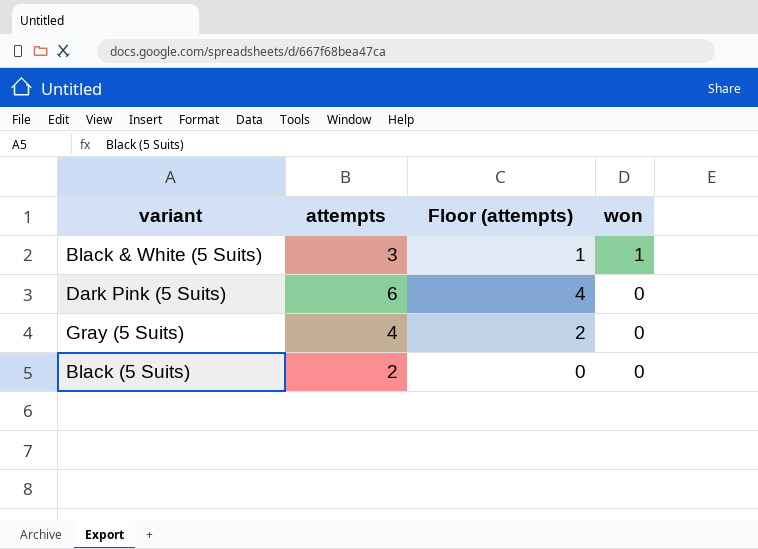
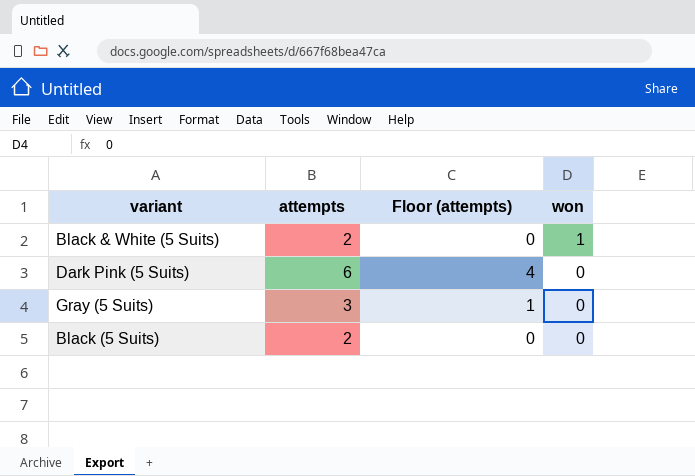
Black & White (5 Suits) | attempts: 3 -> 2
Black & White (5 Suits) | Floor (attempts): 1 -> 0
Gray (5 Suits) | attempts: 4 -> 3
Gray (5 Suits) | Floor (attempts): 2 -> 1

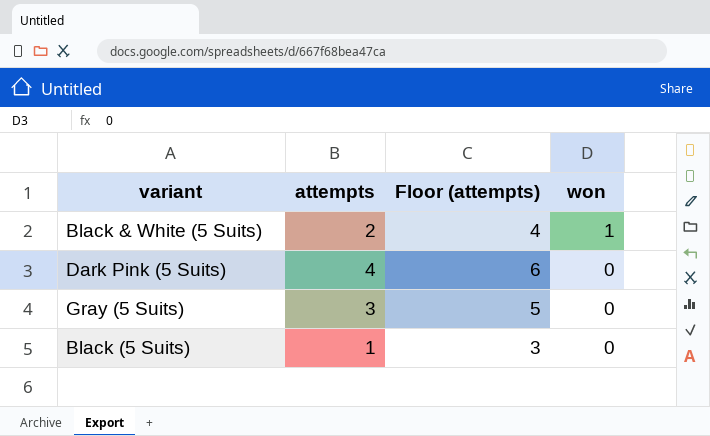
column Floor (attempts) | formula: [attempts] - 2 -> [attempts] + 2
Dark Pink (5 Suits) | attempts: 6 -> 4
Black (5 Suits) | attempts: 2 -> 1

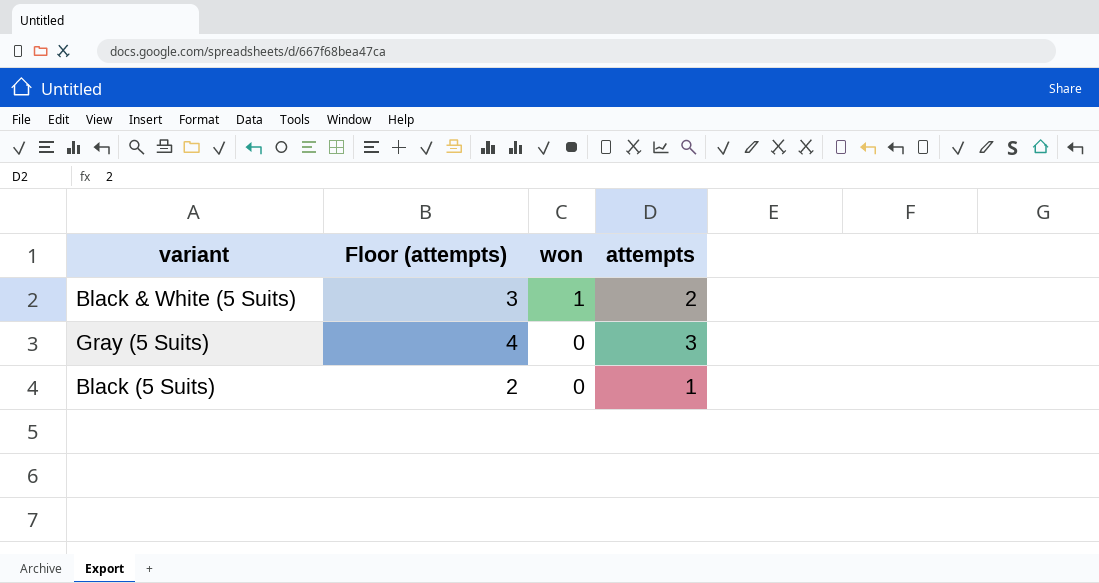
column Floor (attempts) | formula: [attempts] + 2 -> [attempts] + 1
column attempts | position: 2 -> 4
row Dark Pink (5 Suits): 4 | 6 | 0 -> none

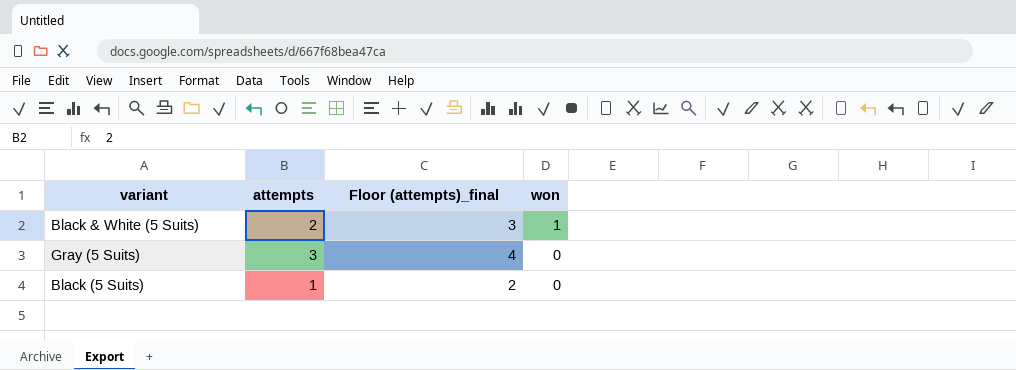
column attempts | position: 4 -> 2
column name: Floor (attempts) -> Floor (attempts)_final

